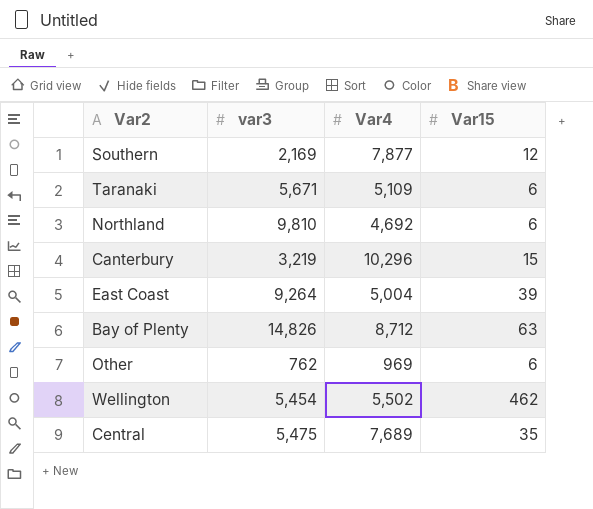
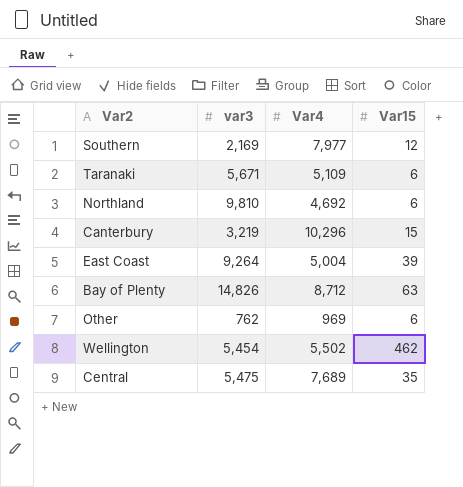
Southern | Var4: 7,877 -> 7,977

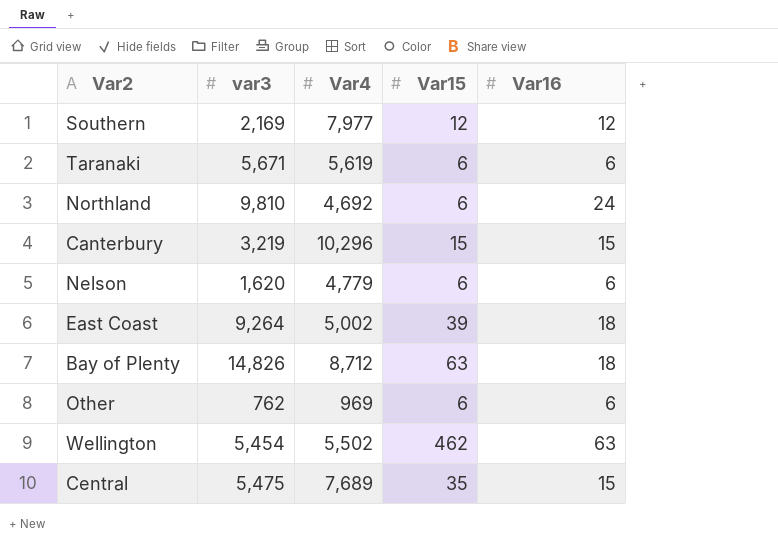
column Var16 | position: none -> 5
Taranaki | Var4: 5,109 -> 5,619
row Nelson: none -> 1,620 | 4,779 | 6 | 6
East Coast | Var4: 5,004 -> 5,002

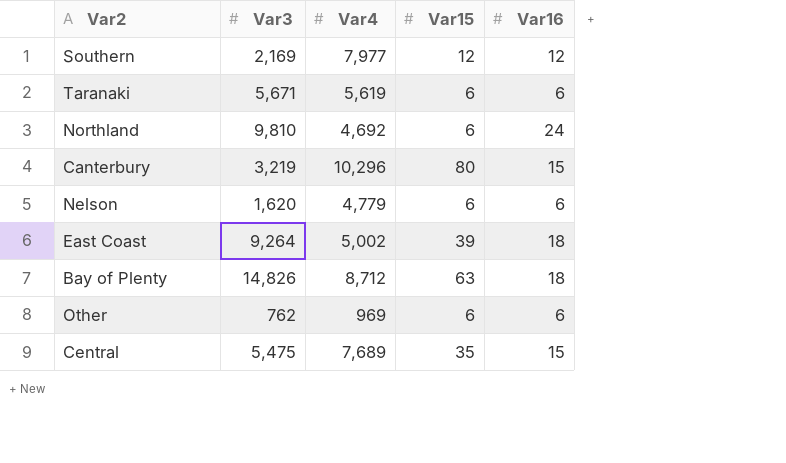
column name: var3 -> Var3
row Wellington: 5,454 | 5,502 | 462 | 63 -> none
Canterbury | Var15: 15 -> 80

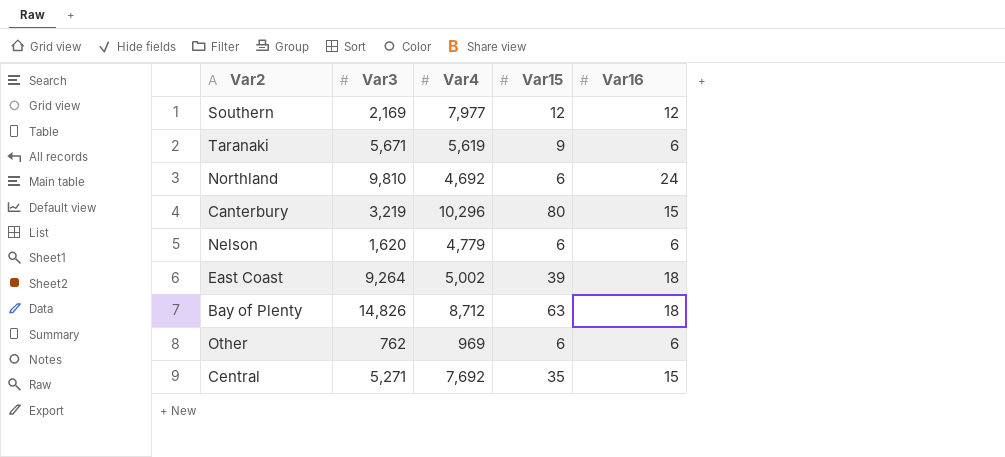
Taranaki | Var15: 6 -> 9
Central | Var3: 5,475 -> 5,271
Central | Var4: 7,689 -> 7,692

